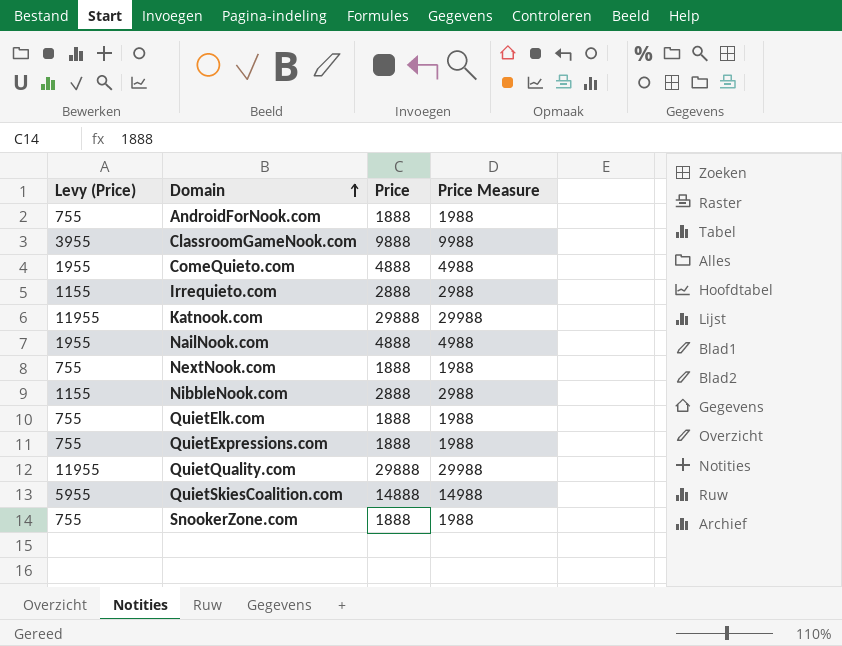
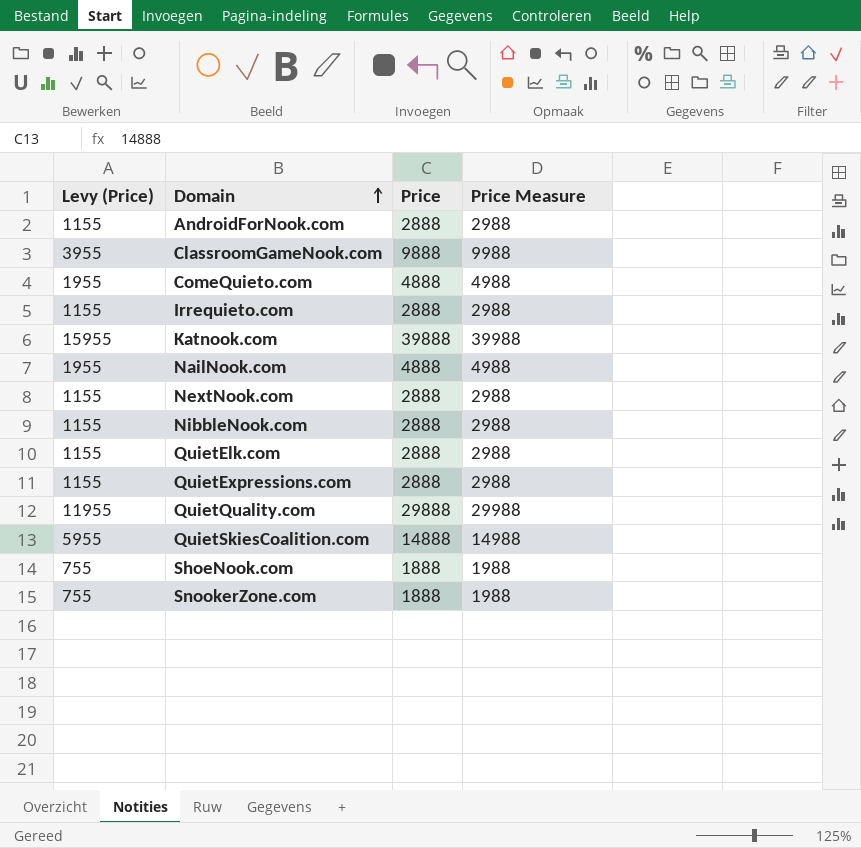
AndroidForNook.com | Levy (Price): 755 -> 1155
AndroidForNook.com | Price: 1888 -> 2888
AndroidForNook.com | Price Measure: 1988 -> 2988
Katnook.com | Levy (Price): 11955 -> 15955
Katnook.com | Price: 29888 -> 39888
Katnook.com | Price Measure: 29988 -> 39988
NextNook.com | Levy (Price): 755 -> 1155
NextNook.com | Price: 1888 -> 2888
NextNook.com | Price Measure: 1988 -> 2988
QuietElk.com | Levy (Price): 755 -> 1155
QuietElk.com | Price: 1888 -> 2888
QuietElk.com | Price Measure: 1988 -> 2988
QuietExpressions.com | Levy (Price): 755 -> 1155
QuietExpressions.com | Price: 1888 -> 2888
QuietExpressions.com | Price Measure: 1988 -> 2988
row ShoeNook.com: none -> 755 | 1888 | 1988

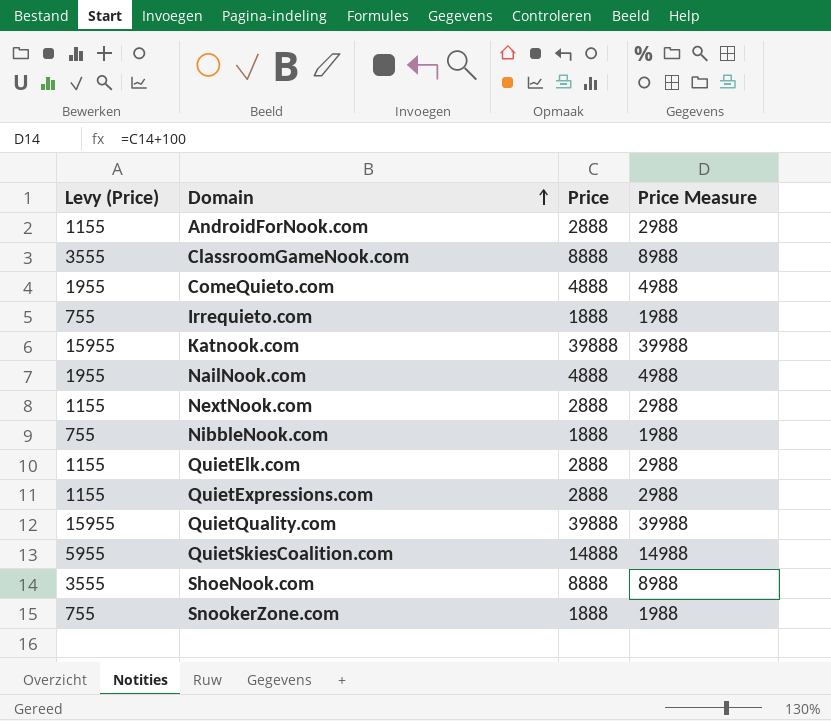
ClassroomGameNook.com | Levy (Price): 3955 -> 3555
ClassroomGameNook.com | Price: 9888 -> 8888
ClassroomGameNook.com | Price Measure: 9988 -> 8988
Irrequieto.com | Levy (Price): 1155 -> 755
Irrequieto.com | Price: 2888 -> 1888
Irrequieto.com | Price Measure: 2988 -> 1988
NibbleNook.com | Levy (Price): 1155 -> 755
NibbleNook.com | Price: 2888 -> 1888
NibbleNook.com | Price Measure: 2988 -> 1988
QuietQuality.com | Levy (Price): 11955 -> 15955
QuietQuality.com | Price: 29888 -> 39888
QuietQuality.com | Price Measure: 29988 -> 39988
ShoeNook.com | Levy (Price): 755 -> 3555
ShoeNook.com | Price: 1888 -> 8888
ShoeNook.com | Price Measure: 1988 -> 8988

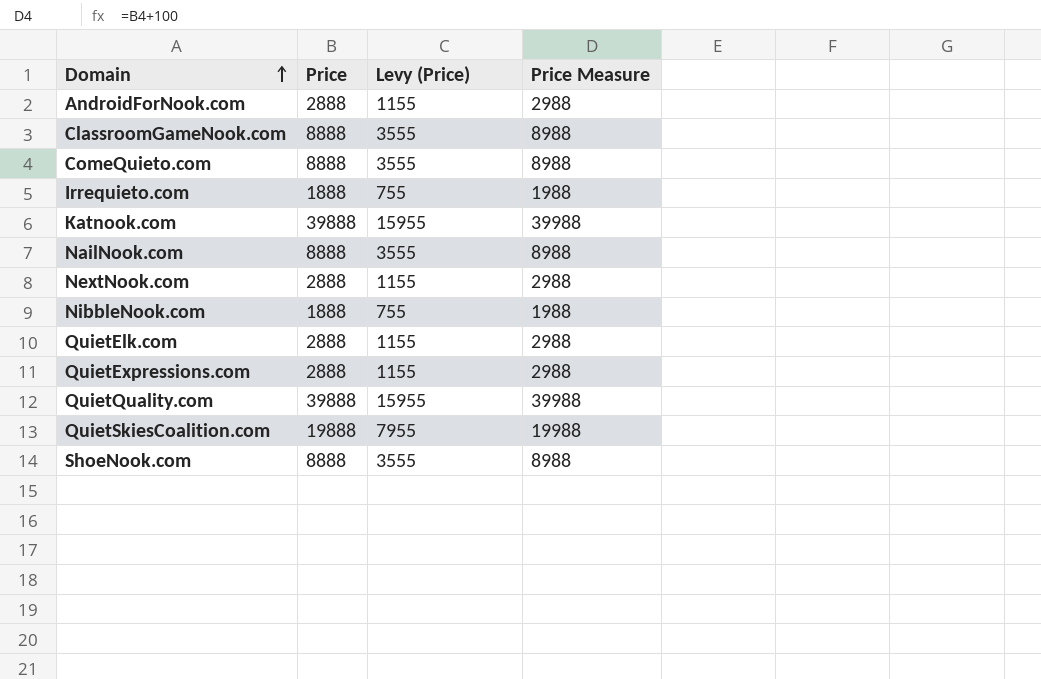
column Levy (Price) | position: 1 -> 3
row SnookerZone.com: 755 | 1888 | 1988 -> none
ComeQuieto.com | Price: 4888 -> 8888
ComeQuieto.com | Levy (Price): 1955 -> 3555
ComeQuieto.com | Price Measure: 4988 -> 8988
NailNook.com | Price: 4888 -> 8888
NailNook.com | Levy (Price): 1955 -> 3555
NailNook.com | Price Measure: 4988 -> 8988
QuietSkiesCoalition.com | Price: 14888 -> 19888
QuietSkiesCoalition.com | Levy (Price): 5955 -> 7955
QuietSkiesCoalition.com | Price Measure: 14988 -> 19988

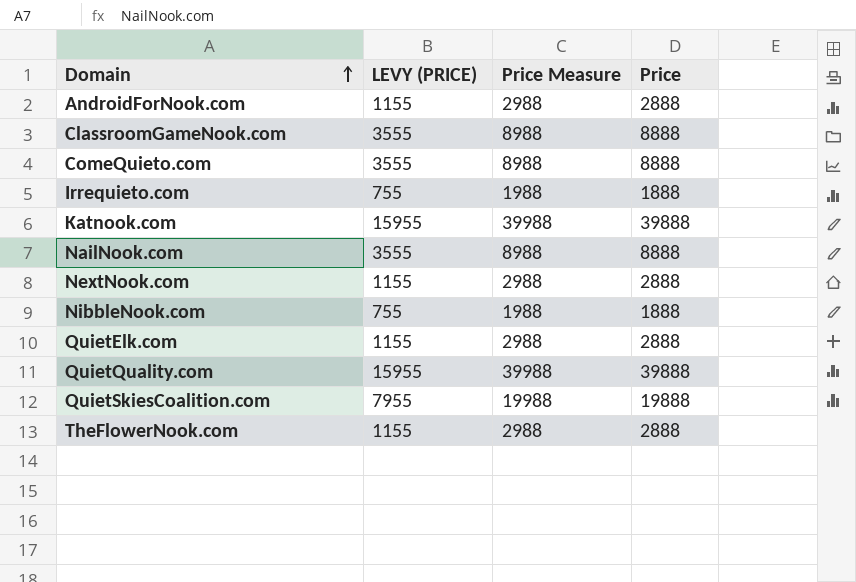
column name: Levy (Price) -> LEVY (PRICE)
column Price | position: 2 -> 4
row QuietExpressions.com: 2888 | 1155 | 2988 -> none
row ShoeNook.com: 8888 | 3555 | 8988 -> none
row TheFlowerNook.com: none -> 1155 | 2988 | 2888

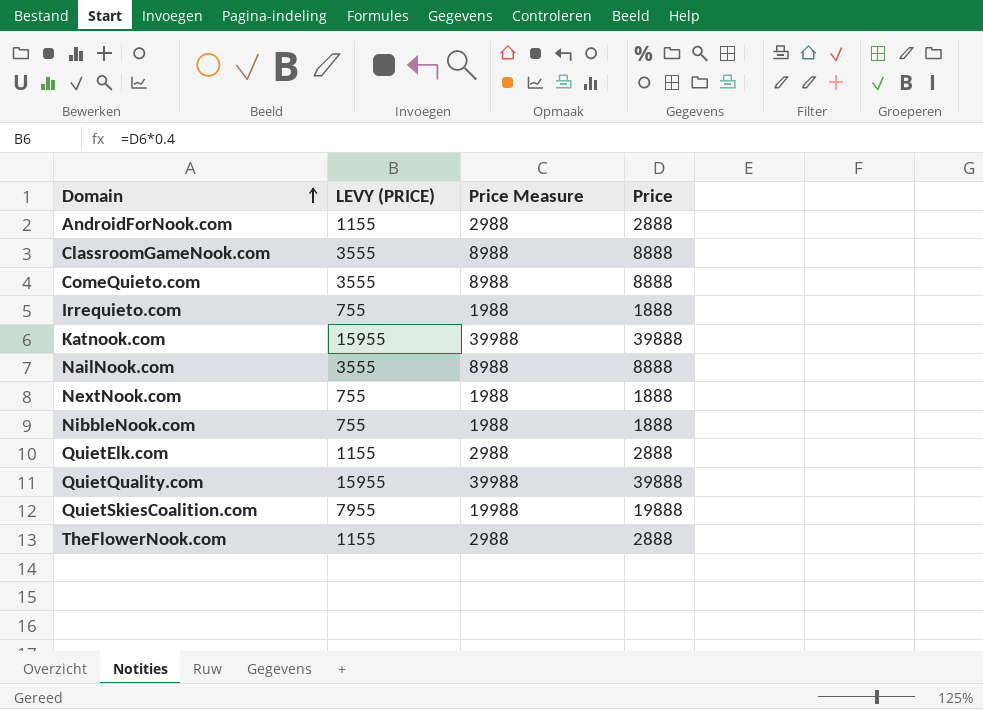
NextNook.com | LEVY (PRICE): 1155 -> 755
NextNook.com | Price Measure: 2988 -> 1988
NextNook.com | Price: 2888 -> 1888

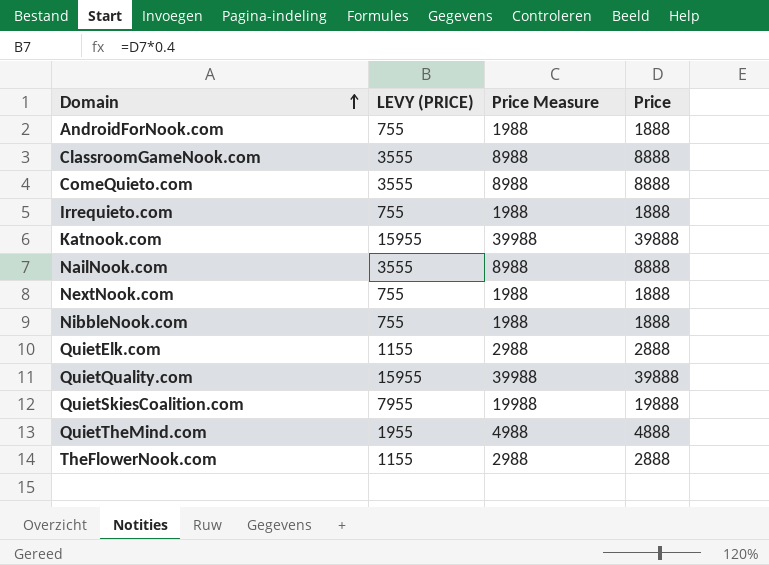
AndroidForNook.com | LEVY (PRICE): 1155 -> 755
AndroidForNook.com | Price Measure: 2988 -> 1988
AndroidForNook.com | Price: 2888 -> 1888
row QuietTheMind.com: none -> 1955 | 4988 | 4888

